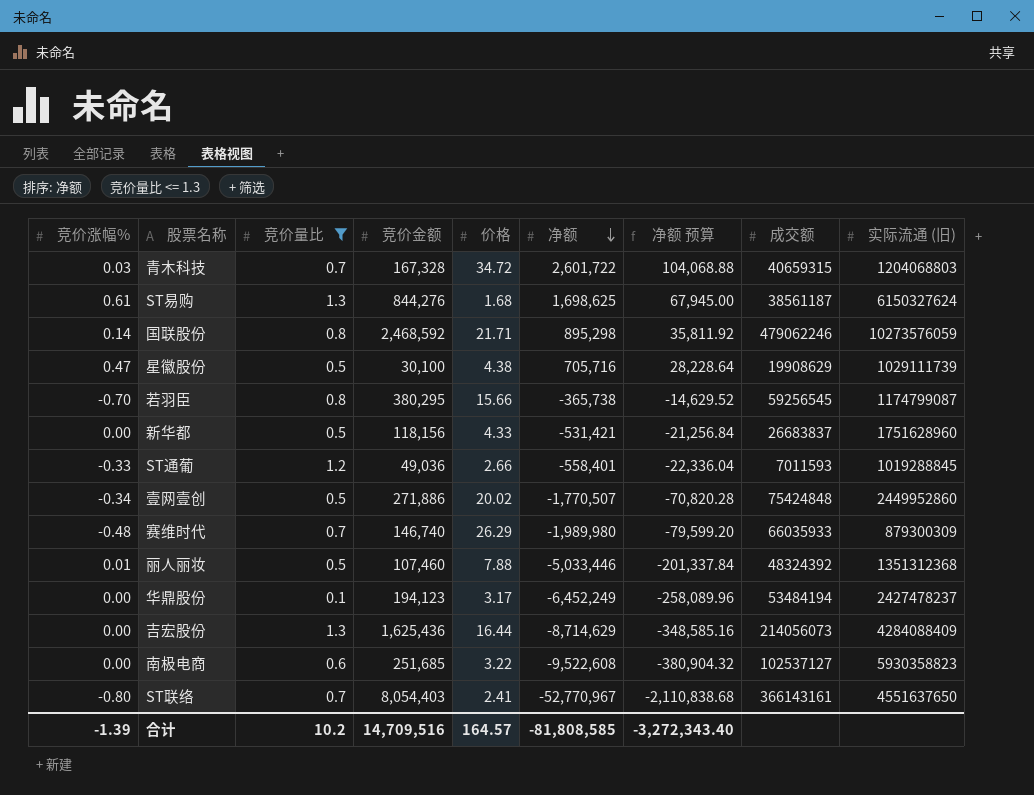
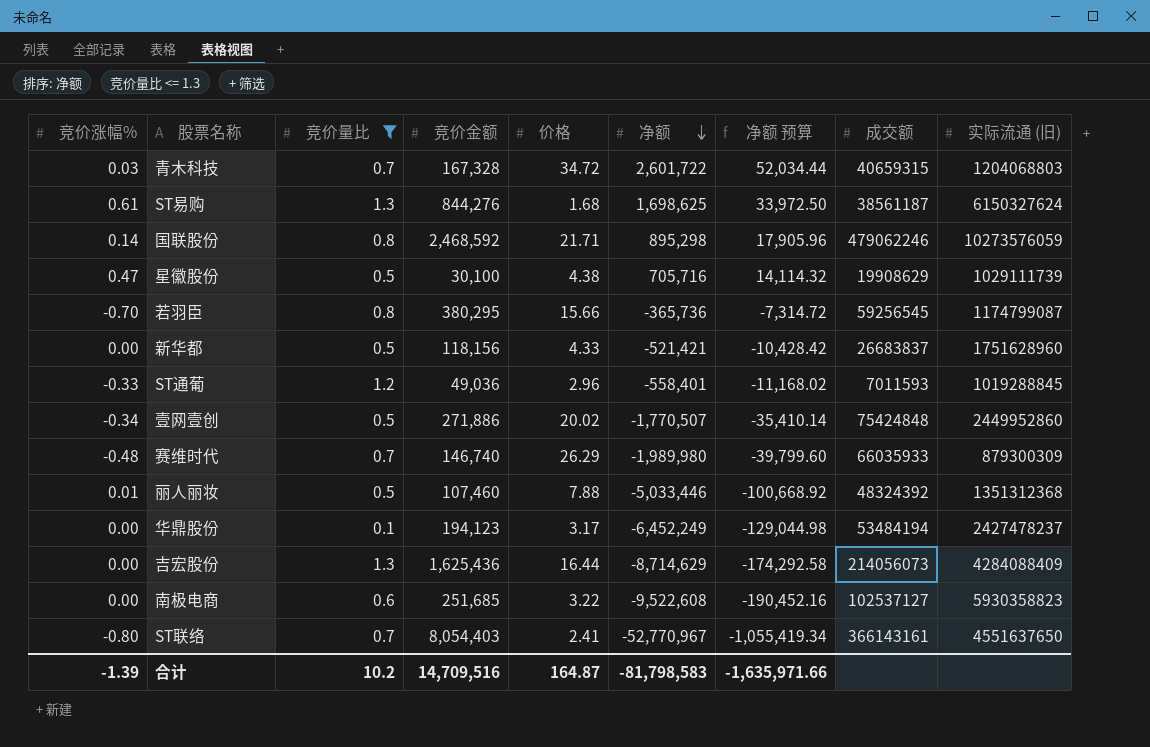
column 净额 预算 | formula: [净额] * 0.04 -> [净额] * 0.02
若羽臣 | 净额: -365,738 -> -365,736
新华都 | 净额: -531,421 -> -521,421
ST通葡 | 价格: 2.66 -> 2.96
合计 | 价格: 164.57 -> 164.87
合计 | 净额: -81,808,585 -> -81,798,583
合计 | 净额 预算: -3,272,343.40 -> -1,635,971.66

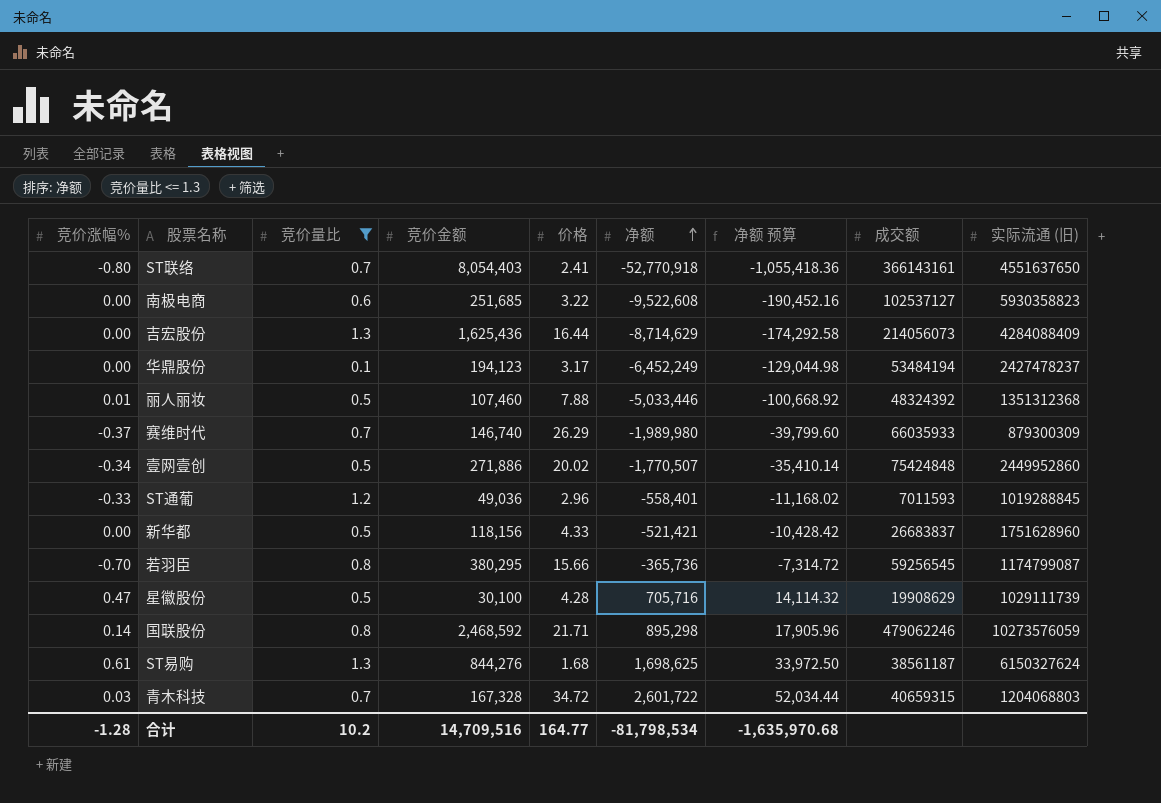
row order: 净额 descending -> 净额 ascending
ST联络 | 净额: -52,770,967 -> -52,770,918
ST联络 | 净额 预算: -1,055,419.34 -> -1,055,418.36
赛维时代 | 竞价涨幅%: -0.48 -> -0.37
星徽股份 | 价格: 4.38 -> 4.28
合计 | 竞价涨幅%: -1.39 -> -1.28
合计 | 价格: 164.87 -> 164.77
合计 | 净额: -81,798,583 -> -81,798,534
合计 | 净额 预算: -1,635,971.66 -> -1,635,970.68

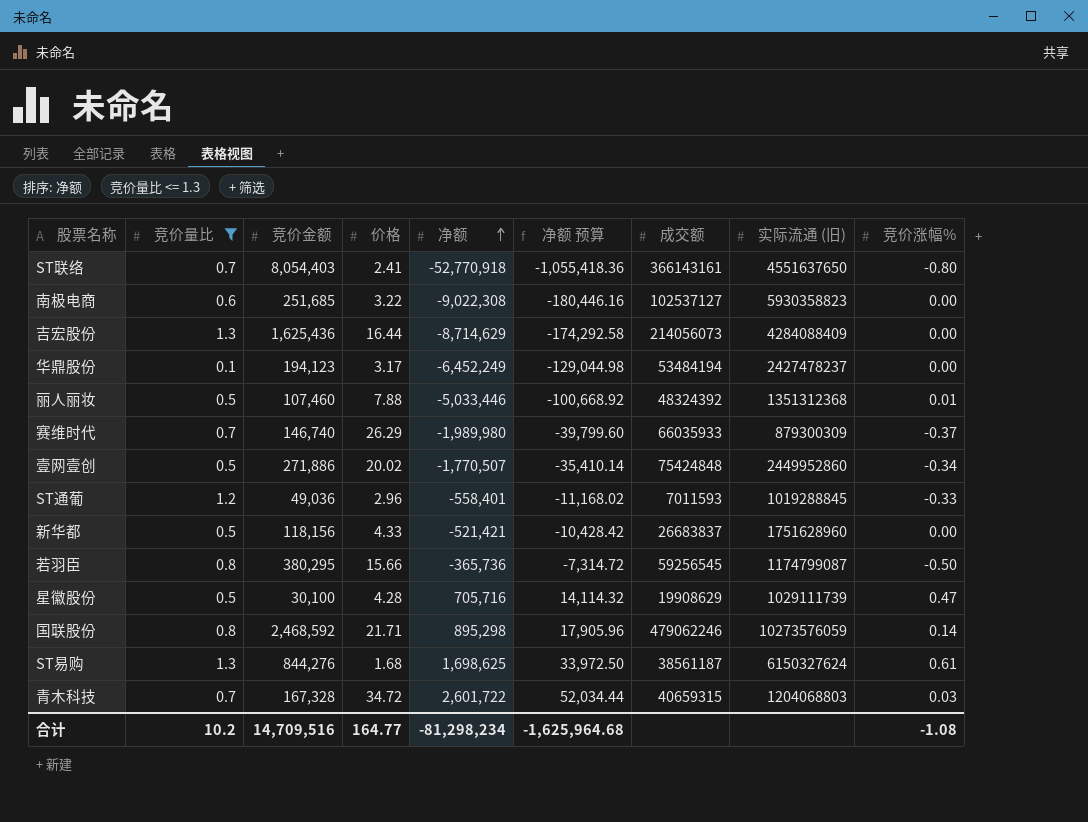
column 竞价涨幅% | position: 1 -> 9
南极电商 | 净额: -9,522,608 -> -9,022,308
南极电商 | 净额 预算: -190,452.16 -> -180,446.16
若羽臣 | 竞价涨幅%: -0.70 -> -0.50
合计 | 净额: -81,798,534 -> -81,298,234
合计 | 净额 预算: -1,635,970.68 -> -1,625,964.68
合计 | 竞价涨幅%: -1.28 -> -1.08

